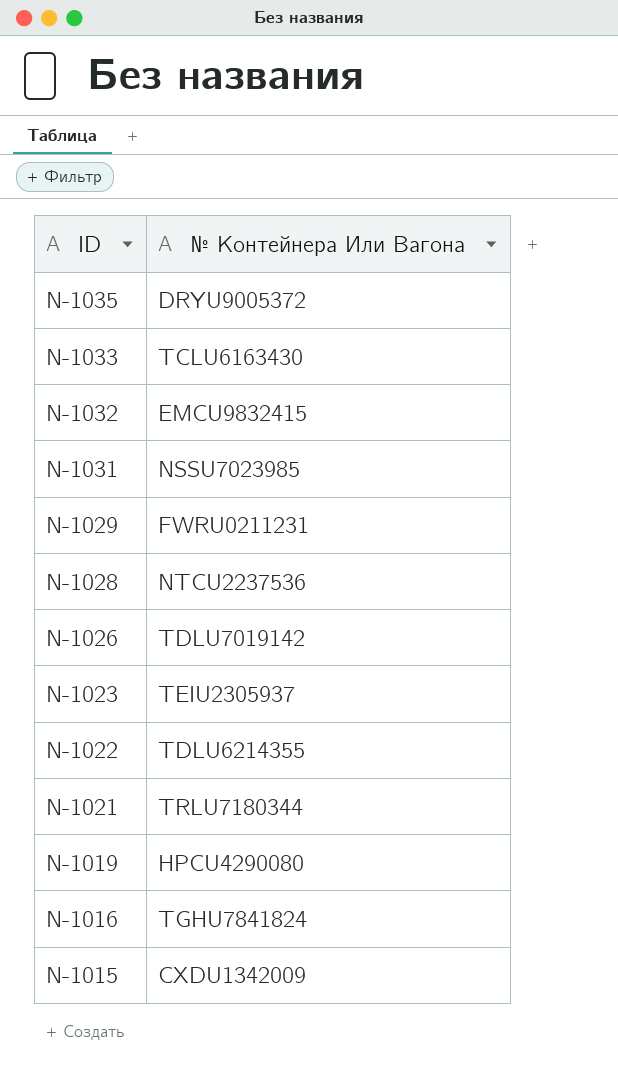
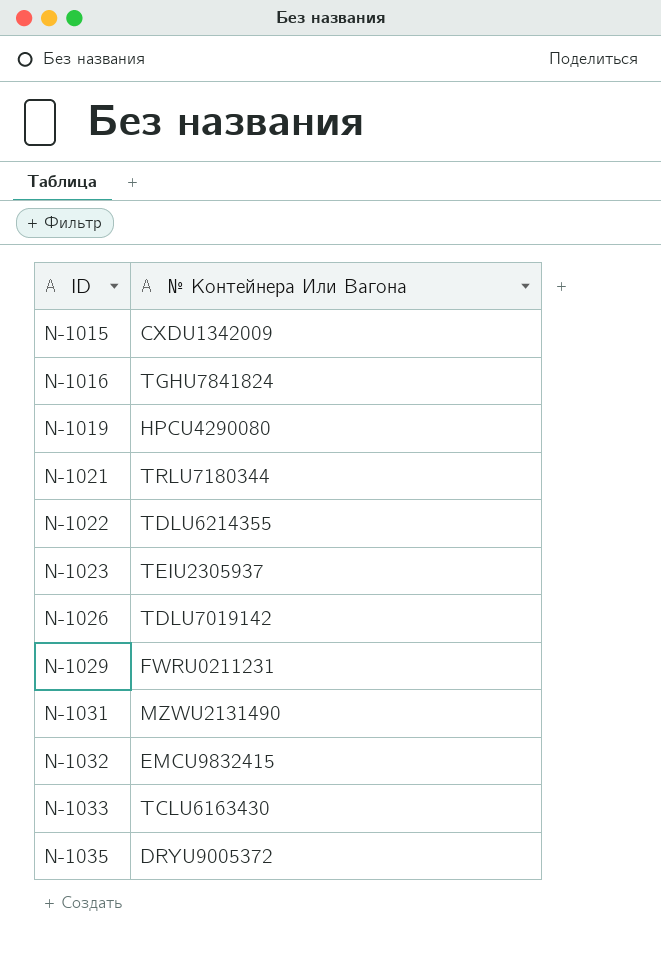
row order: ID descending -> ID ascending
row N-1028: NTCU2237536 -> none
N-1031 | № Контейнера Или Вагона: NSSU7023985 -> MZWU2131490

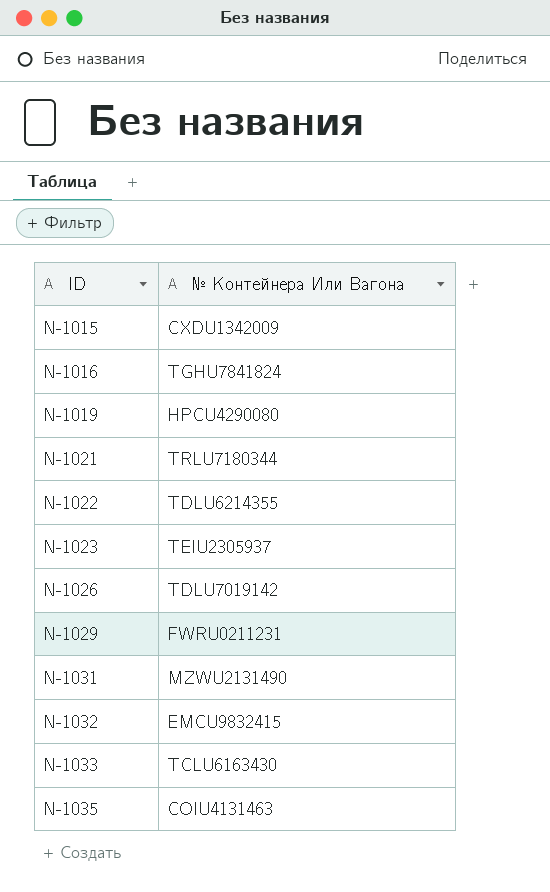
N-1035 | № Контейнера Или Вагона: DRYU9005372 -> COIU4131463

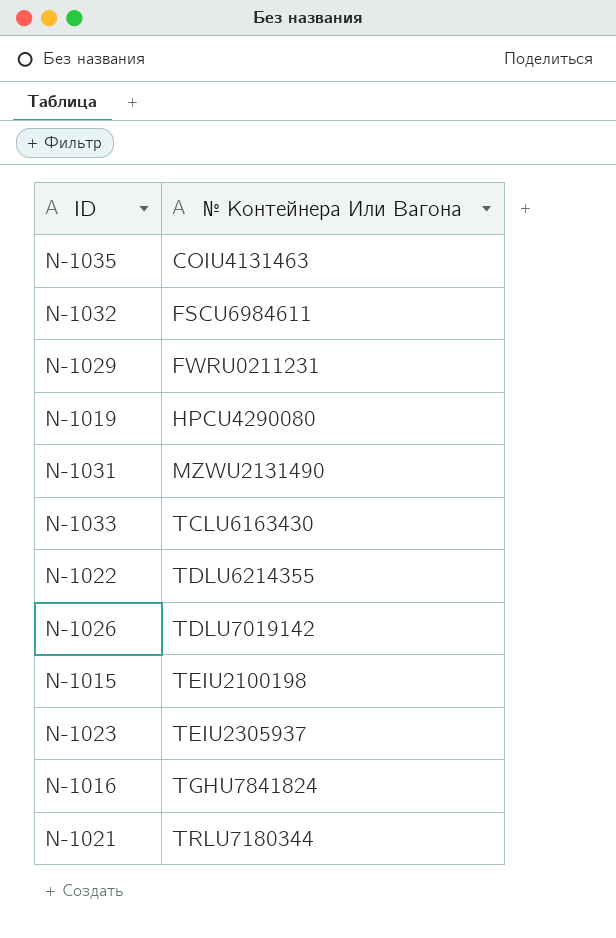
row order: ID ascending -> № Контейнера Или Вагона ascending
N-1032 | № Контейнера Или Вагона: EMCU9832415 -> FSCU6984611
N-1015 | № Контейнера Или Вагона: CXDU1342009 -> TEIU2100198

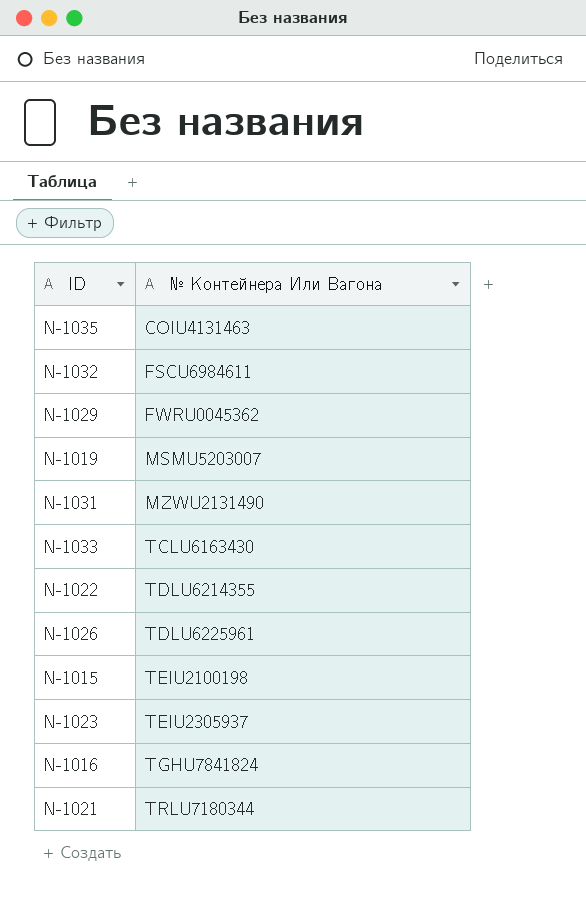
N-1029 | № Контейнера Или Вагона: FWRU0211231 -> FWRU0045362
N-1019 | № Контейнера Или Вагона: HPCU4290080 -> MSMU5203007
N-1026 | № Контейнера Или Вагона: TDLU7019142 -> TDLU6225961

